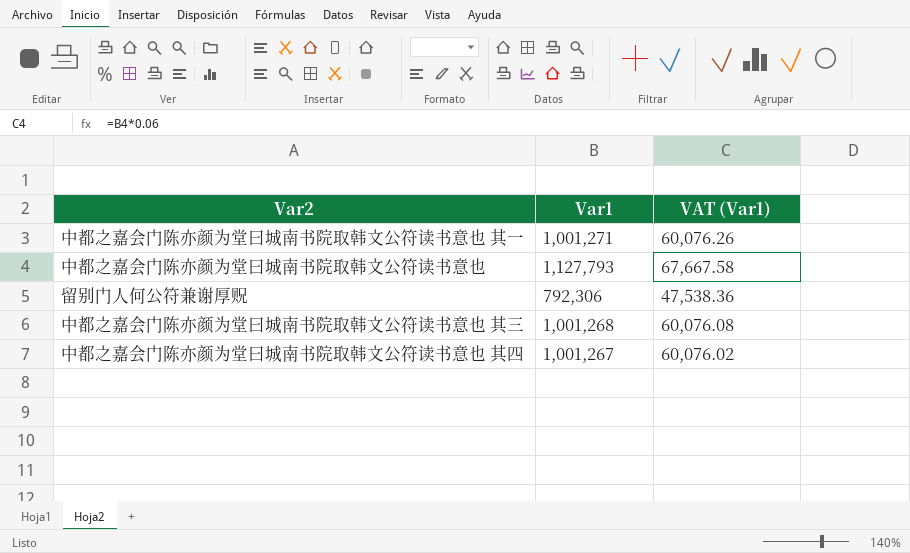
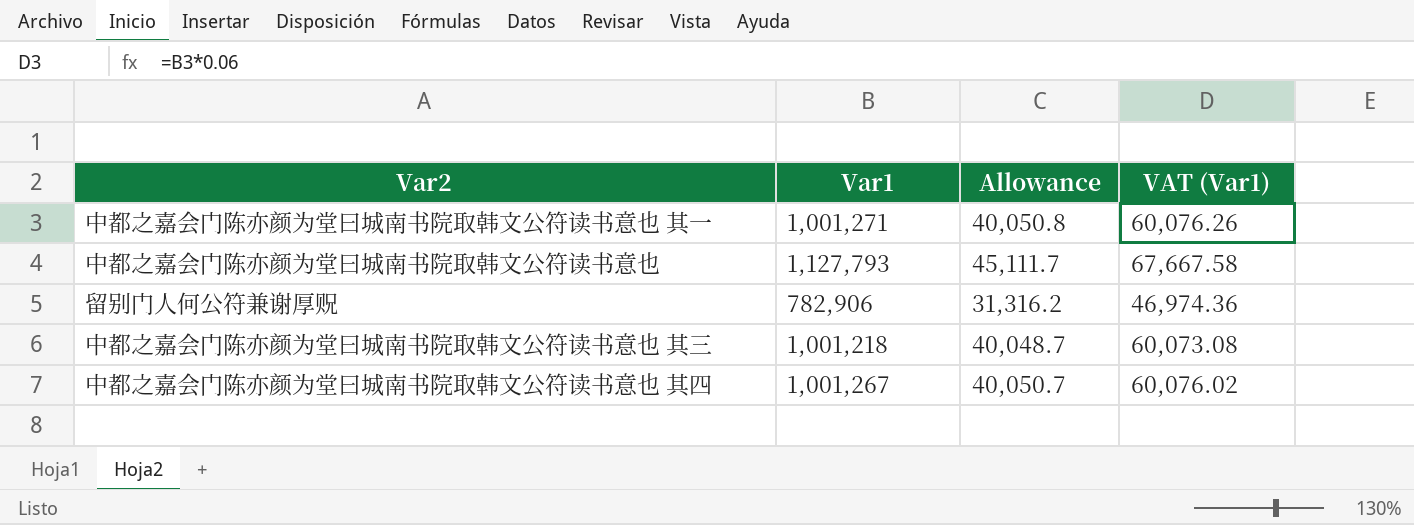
column Allowance | formula: none -> [Var1] * 0.04
留别门人何公符兼谢厚贶 | Var1: 792,306 -> 782,906
留别门人何公符兼谢厚贶 | VAT (Var1): 47,538.36 -> 46,974.36
中都之嘉会门陈亦颜为堂曰城南书院取韩文公符读书意也 其三 | Var1: 1,001,268 -> 1,001,218
中都之嘉会门陈亦颜为堂曰城南书院取韩文公符读书意也 其三 | VAT (Var1): 60,076.08 -> 60,073.08

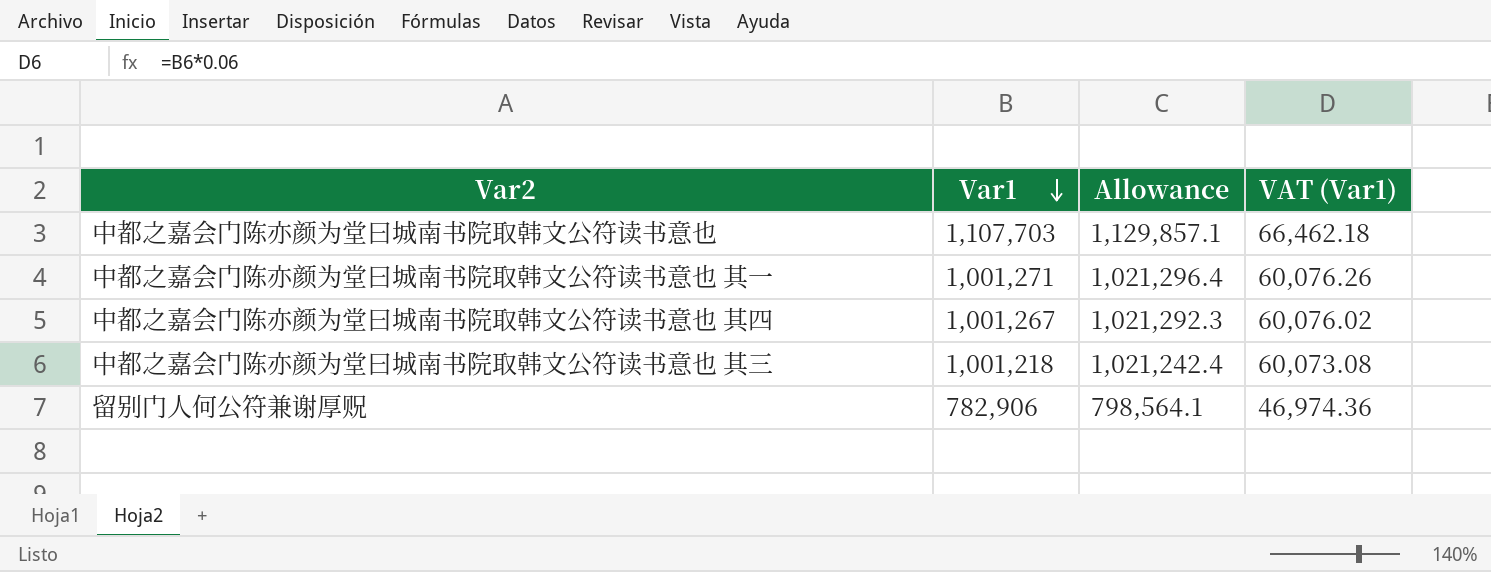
row order: none -> Var1 descending
column Allowance | formula: [Var1] * 0.04 -> [Var1] * 1.02
中都之嘉会门陈亦颜为堂曰城南书院取韩文公符读书意也 | Var1: 1,127,793 -> 1,107,703
中都之嘉会门陈亦颜为堂曰城南书院取韩文公符读书意也 | VAT (Var1): 67,667.58 -> 66,462.18

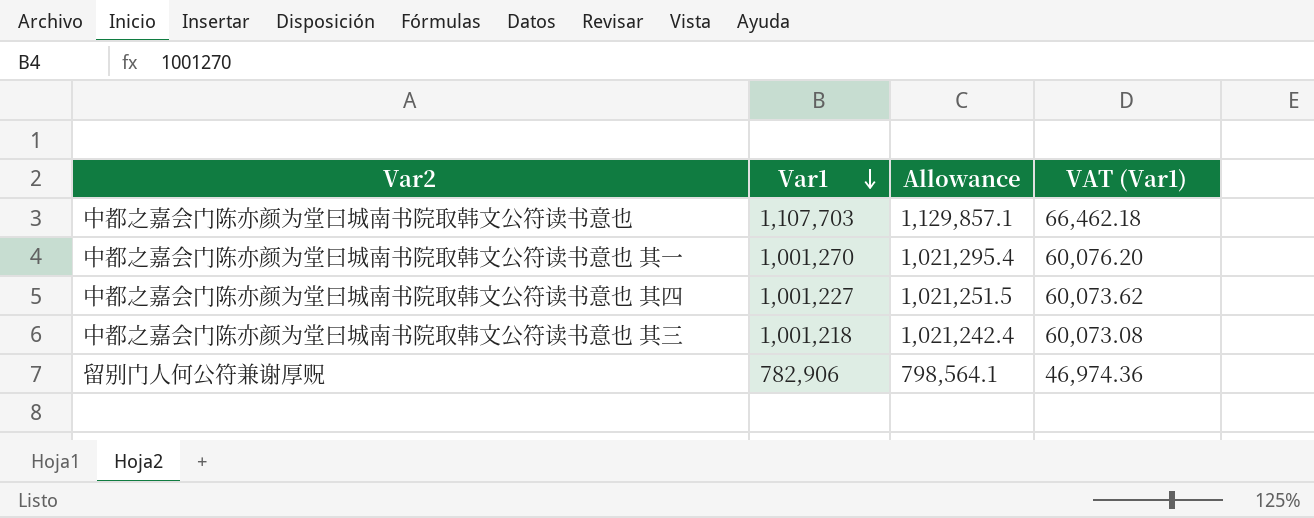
中都之嘉会门陈亦颜为堂曰城南书院取韩文公符读书意也 其一 | Var1: 1,001,271 -> 1,001,270
中都之嘉会门陈亦颜为堂曰城南书院取韩文公符读书意也 其一 | Allowance: 1,021,296.4 -> 1,021,295.4
中都之嘉会门陈亦颜为堂曰城南书院取韩文公符读书意也 其一 | VAT (Var1): 60,076.26 -> 60,076.20
中都之嘉会门陈亦颜为堂曰城南书院取韩文公符读书意也 其四 | Var1: 1,001,267 -> 1,001,227
中都之嘉会门陈亦颜为堂曰城南书院取韩文公符读书意也 其四 | Allowance: 1,021,292.3 -> 1,021,251.5
中都之嘉会门陈亦颜为堂曰城南书院取韩文公符读书意也 其四 | VAT (Var1): 60,076.02 -> 60,073.62

